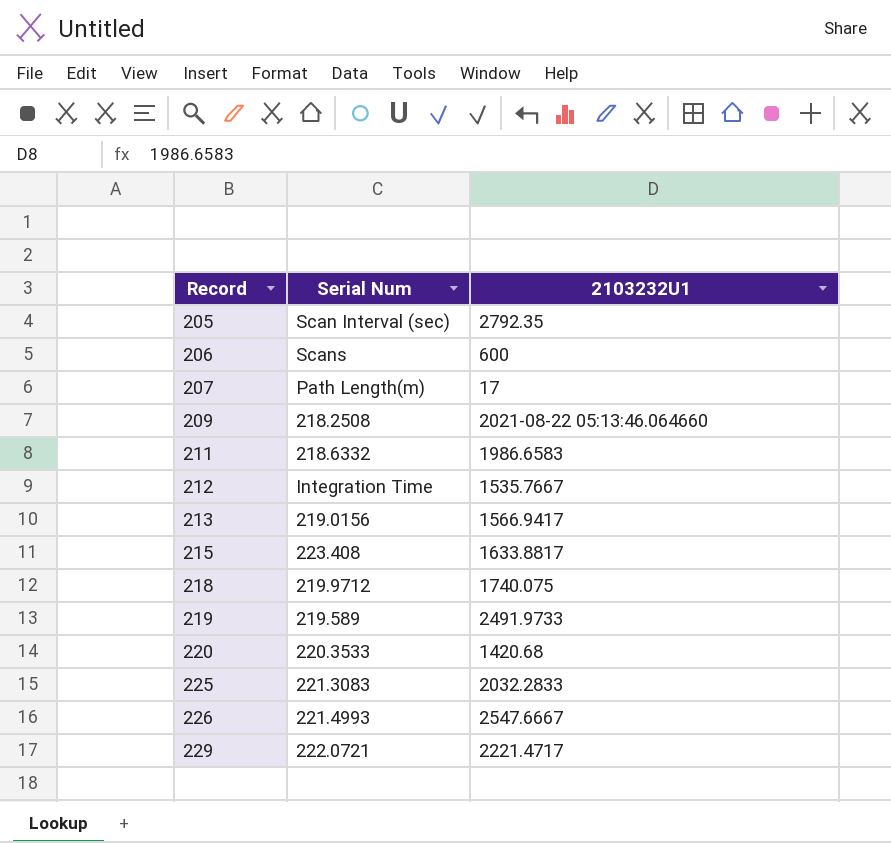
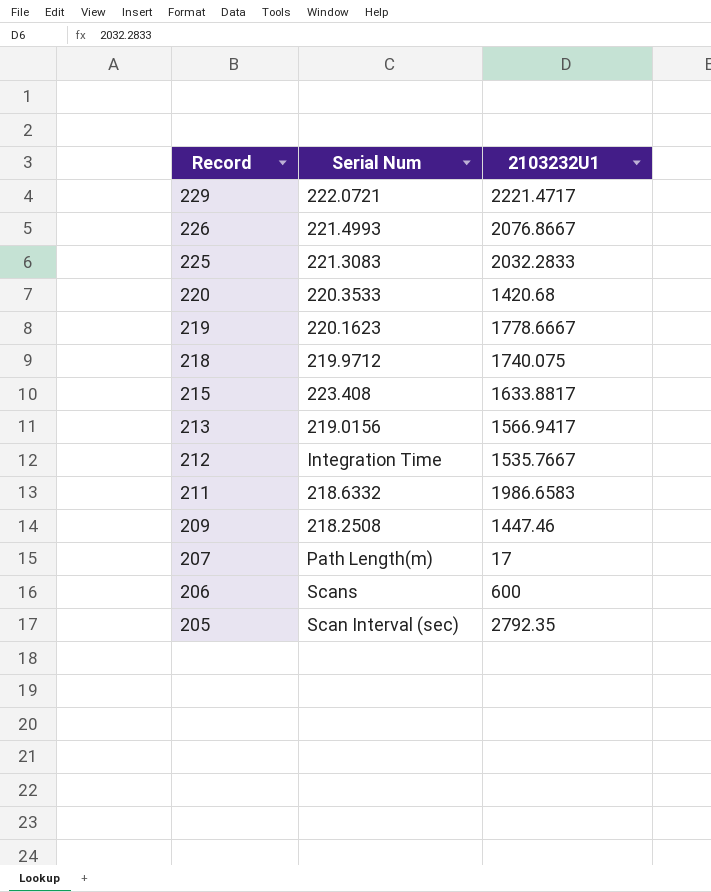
row order: Record ascending -> Record descending
226 | 2103232U1: 2547.6667 -> 2076.8667
219 | Serial Num: 219.589 -> 220.1623
219 | 2103232U1: 2491.9733 -> 1778.6667
209 | 2103232U1: 2021-08-22 05:13:46.064660 -> 1447.46

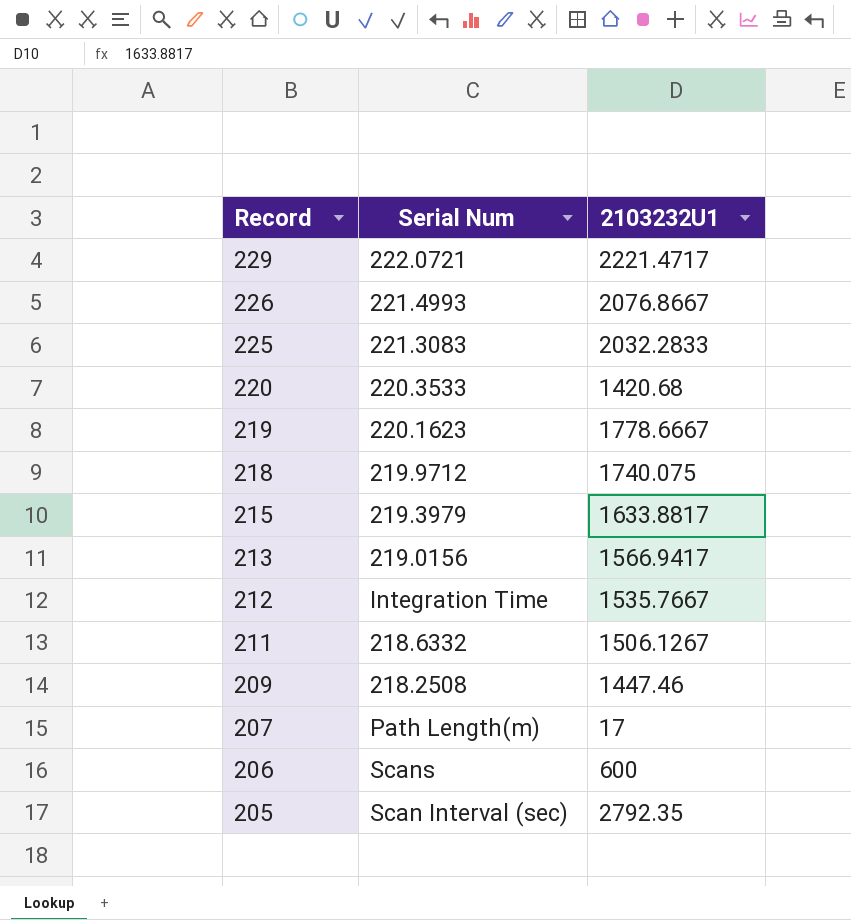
215 | Serial Num: 223.408 -> 219.3979
211 | 2103232U1: 1986.6583 -> 1506.1267

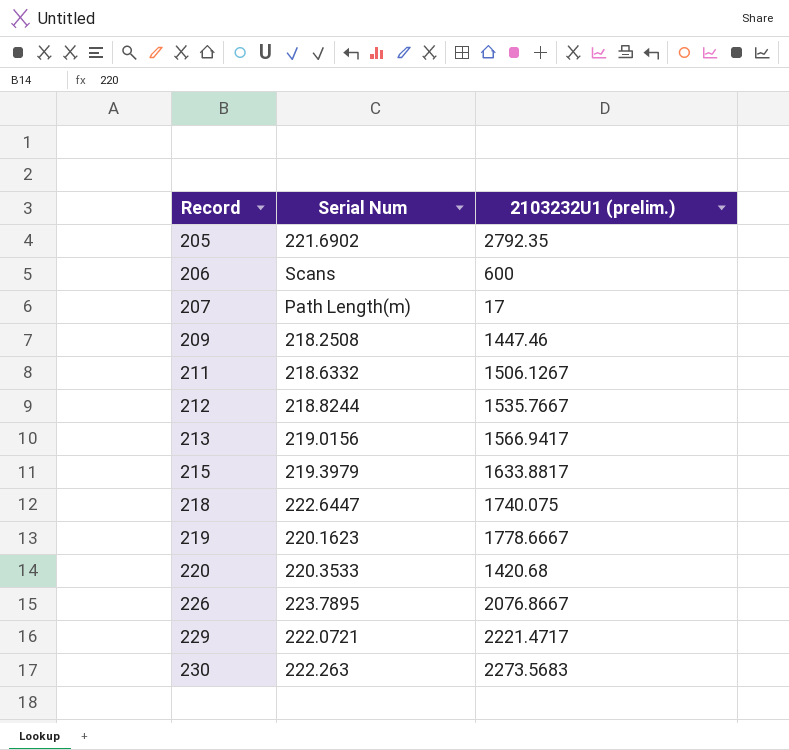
row order: Record descending -> Record ascending
column name: 2103232U1 -> 2103232U1 (prelim.)
row 225: 221.3083 | 2032.2833 -> none
205 | Serial Num: Scan Interval (sec) -> 221.6902
212 | Serial Num: Integration Time -> 218.8244
218 | Serial Num: 219.9712 -> 222.6447
226 | Serial Num: 221.4993 -> 223.7895
row 230: none -> 222.263 | 2273.5683

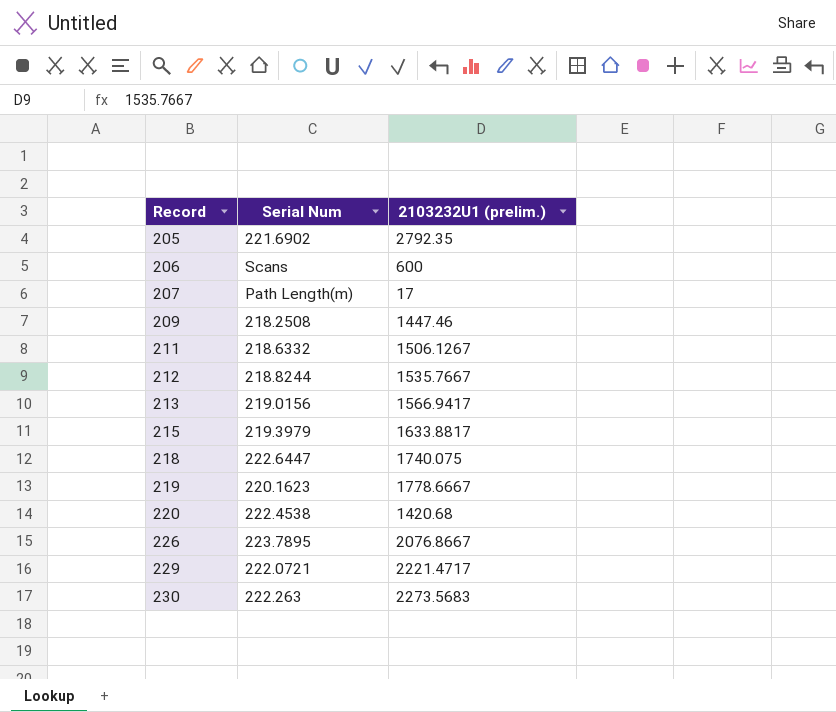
220 | Serial Num: 220.3533 -> 222.4538

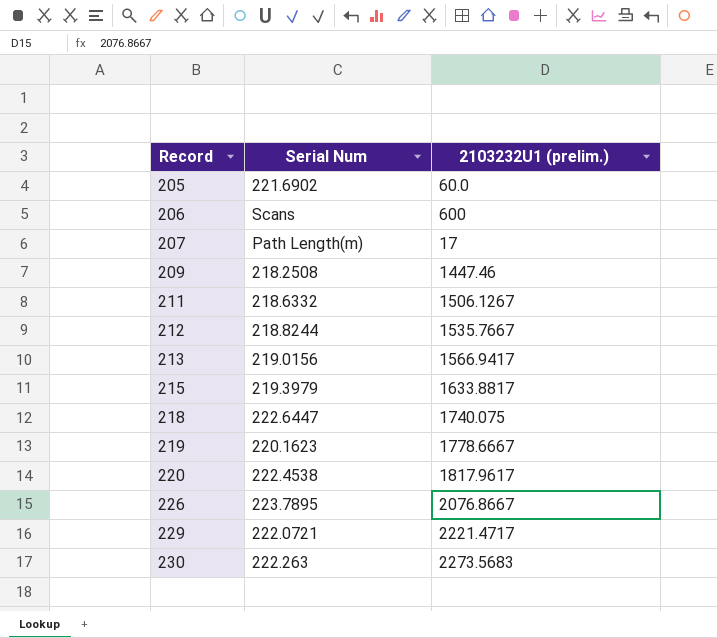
205 | 2103232U1 (prelim.): 2792.35 -> 60.0
220 | 2103232U1 (prelim.): 1420.68 -> 1817.9617

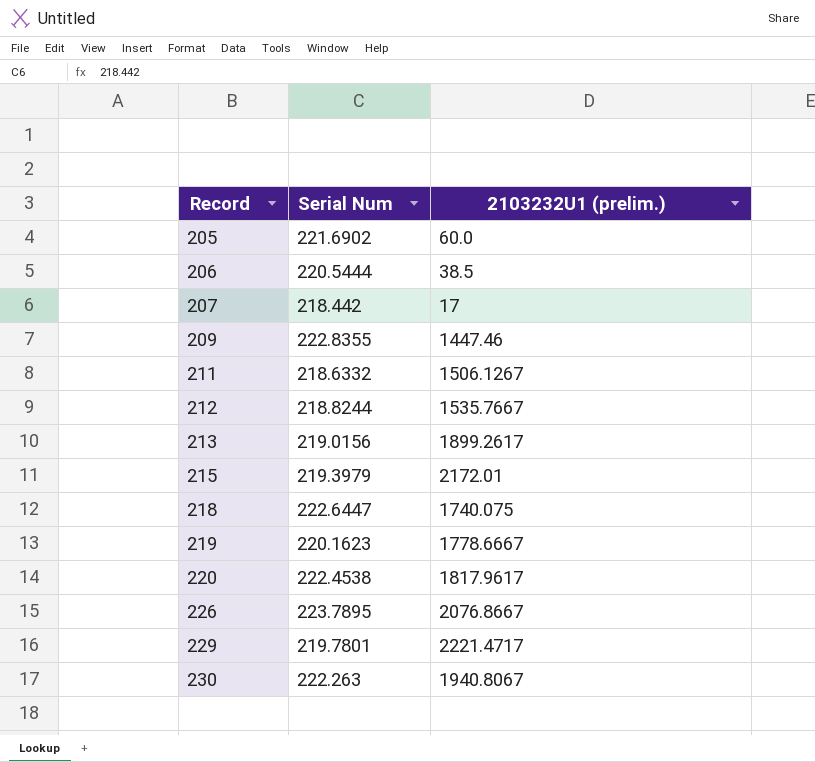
206 | Serial Num: Scans -> 220.5444
206 | 2103232U1 (prelim.): 600 -> 38.5
207 | Serial Num: Path Length(m) -> 218.442
209 | Serial Num: 218.2508 -> 222.8355
213 | 2103232U1 (prelim.): 1566.9417 -> 1899.2617
215 | 2103232U1 (prelim.): 1633.8817 -> 2172.01
229 | Serial Num: 222.0721 -> 219.7801
230 | 2103232U1 (prelim.): 2273.5683 -> 1940.8067

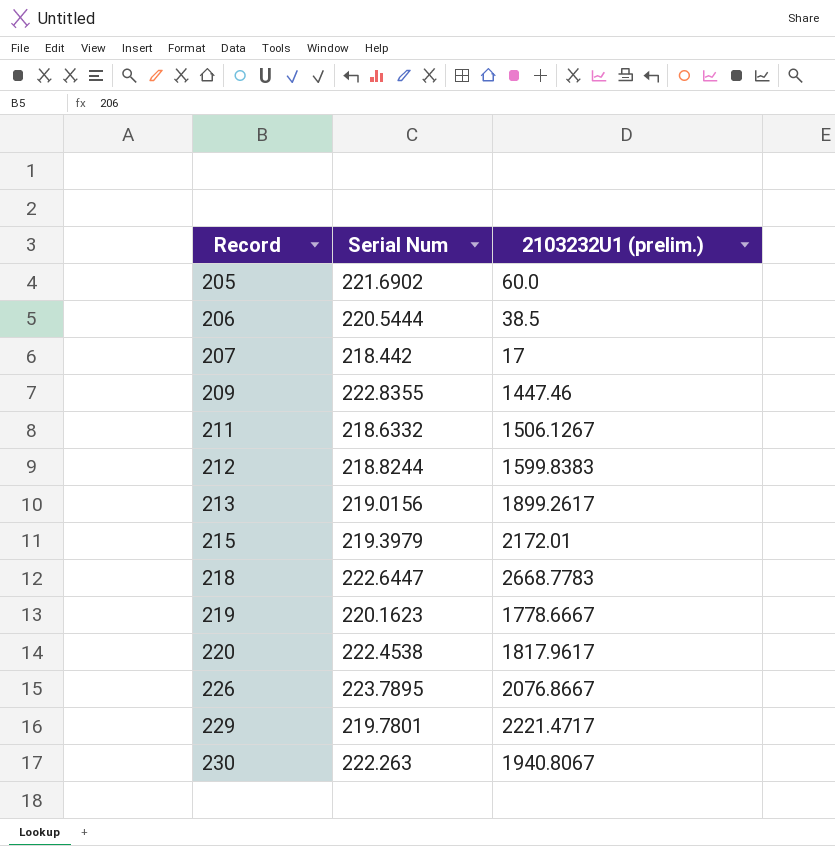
212 | 2103232U1 (prelim.): 1535.7667 -> 1599.8383
218 | 2103232U1 (prelim.): 1740.075 -> 2668.7783

